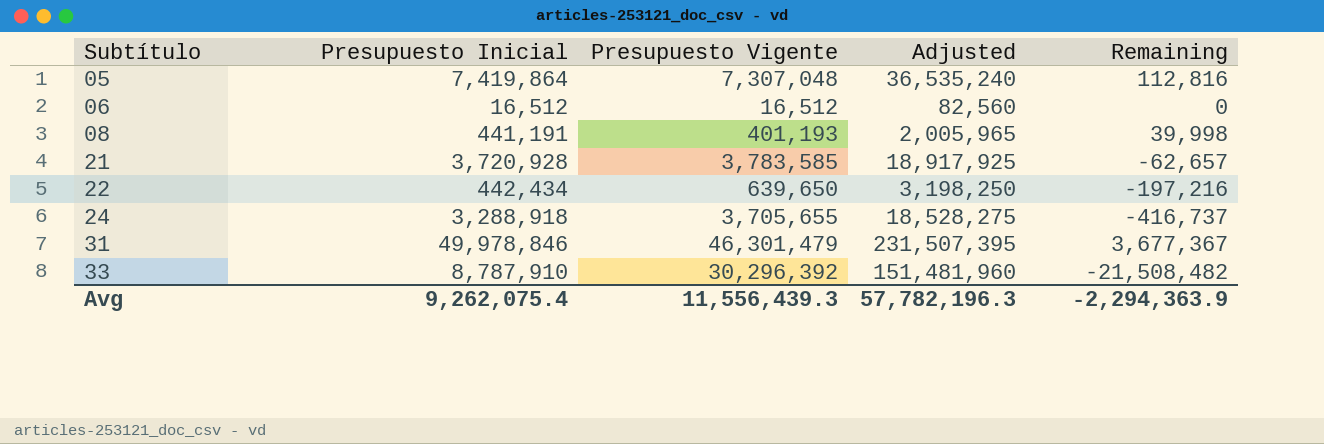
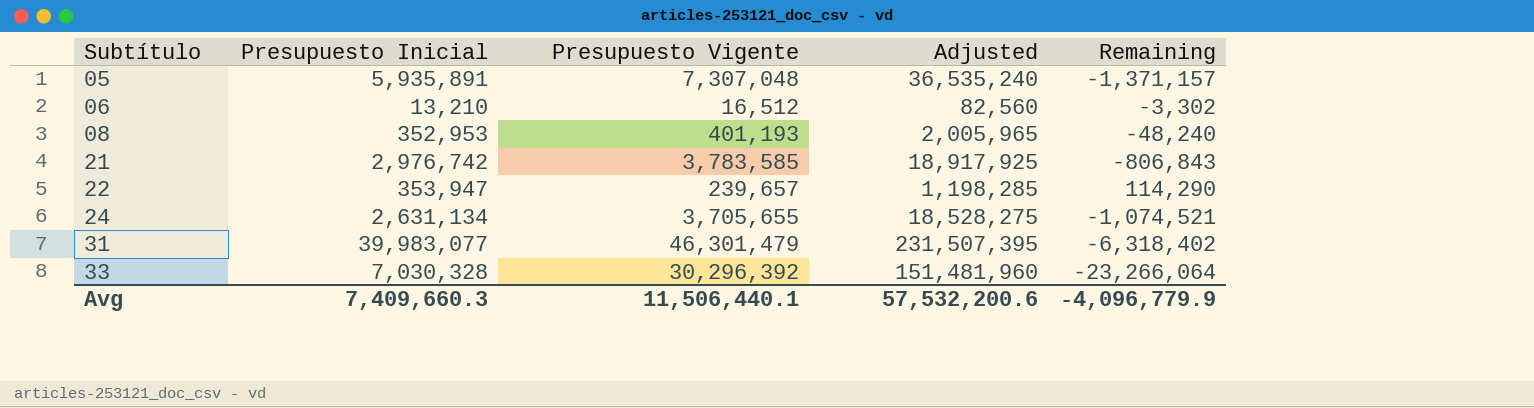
05 | Presupuesto Inicial: 7,419,864 -> 5,935,891
05 | Remaining: 112,816 -> -1,371,157
06 | Presupuesto Inicial: 16,512 -> 13,210
06 | Remaining: 0 -> -3,302
08 | Presupuesto Inicial: 441,191 -> 352,953
08 | Remaining: 39,998 -> -48,240
21 | Presupuesto Inicial: 3,720,928 -> 2,976,742
21 | Remaining: -62,657 -> -806,843
22 | Presupuesto Inicial: 442,434 -> 353,947
22 | Presupuesto Vigente: 639,650 -> 239,657
22 | Adjusted: 3,198,250 -> 1,198,285
22 | Remaining: -197,216 -> 114,290
24 | Presupuesto Inicial: 3,288,918 -> 2,631,134
24 | Remaining: -416,737 -> -1,074,521
31 | Presupuesto Inicial: 49,978,846 -> 39,983,077
31 | Remaining: 3,677,367 -> -6,318,402
33 | Presupuesto Inicial: 8,787,910 -> 7,030,328
33 | Remaining: -21,508,482 -> -23,266,064
Avg | Presupuesto Inicial: 9,262,075.4 -> 7,409,660.3
Avg | Presupuesto Vigente: 11,556,439.3 -> 11,506,440.1
Avg | Adjusted: 57,782,196.3 -> 57,532,200.6
Avg | Remaining: -2,294,363.9 -> -4,096,779.9

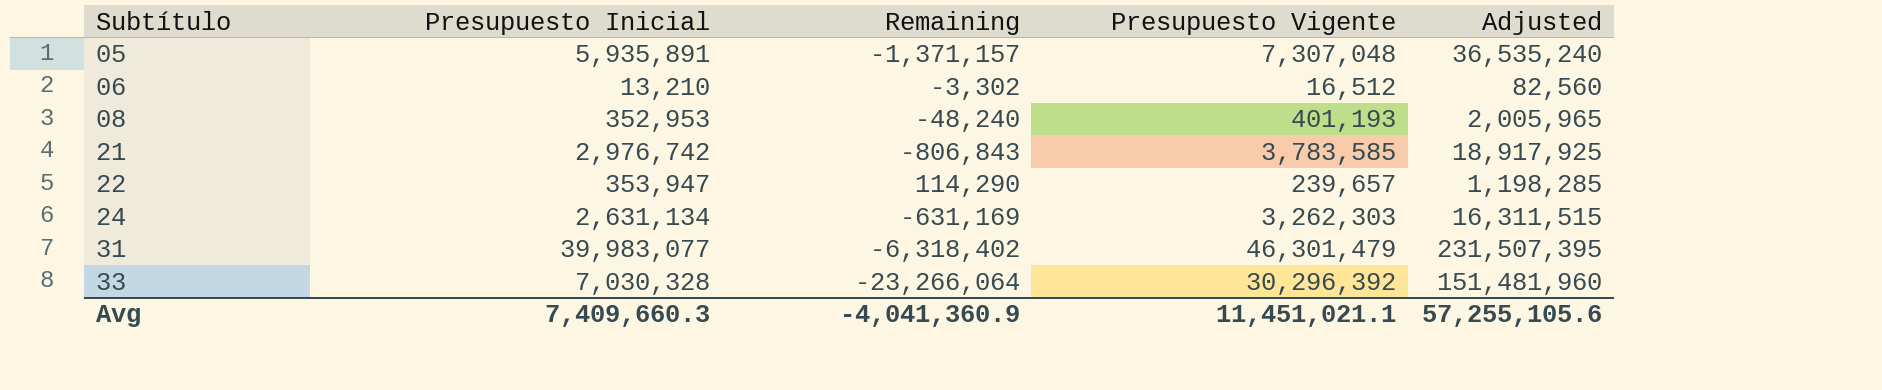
column Remaining | position: 5 -> 3
24 | Remaining: -1,074,521 -> -631,169
24 | Presupuesto Vigente: 3,705,655 -> 3,262,303
24 | Adjusted: 18,528,275 -> 16,311,515
Avg | Remaining: -4,096,779.9 -> -4,041,360.9
Avg | Presupuesto Vigente: 11,506,440.1 -> 11,451,021.1
Avg | Adjusted: 57,532,200.6 -> 57,255,105.6

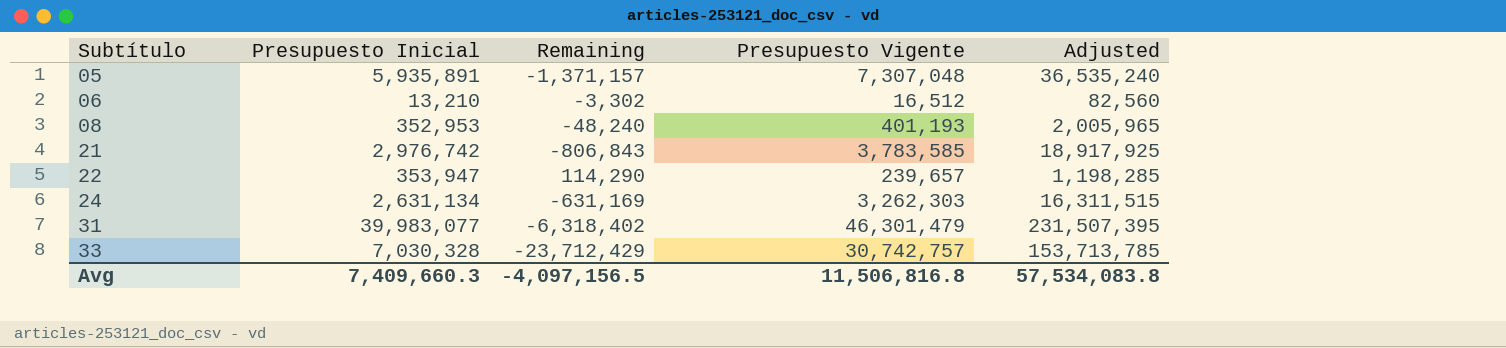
33 | Remaining: -23,266,064 -> -23,712,429
33 | Presupuesto Vigente: 30,296,392 -> 30,742,757
33 | Adjusted: 151,481,960 -> 153,713,785
Avg | Remaining: -4,041,360.9 -> -4,097,156.5
Avg | Presupuesto Vigente: 11,451,021.1 -> 11,506,816.8
Avg | Adjusted: 57,255,105.6 -> 57,534,083.8

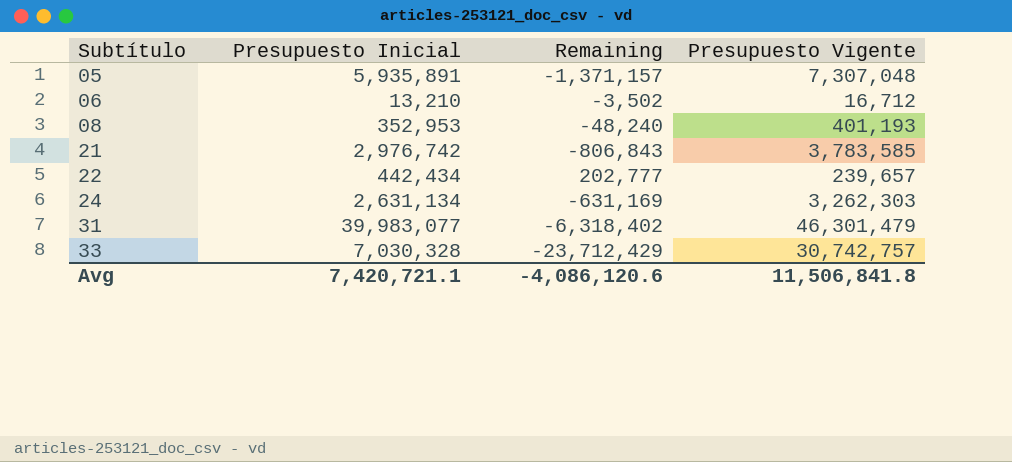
column Adjusted | formula: [Presupuesto Vigente] * 5 -> none
06 | Remaining: -3,302 -> -3,502
06 | Presupuesto Vigente: 16,512 -> 16,712
22 | Presupuesto Inicial: 353,947 -> 442,434
22 | Remaining: 114,290 -> 202,777
Avg | Presupuesto Inicial: 7,409,660.3 -> 7,420,721.1
Avg | Remaining: -4,097,156.5 -> -4,086,120.6
Avg | Presupuesto Vigente: 11,506,816.8 -> 11,506,841.8

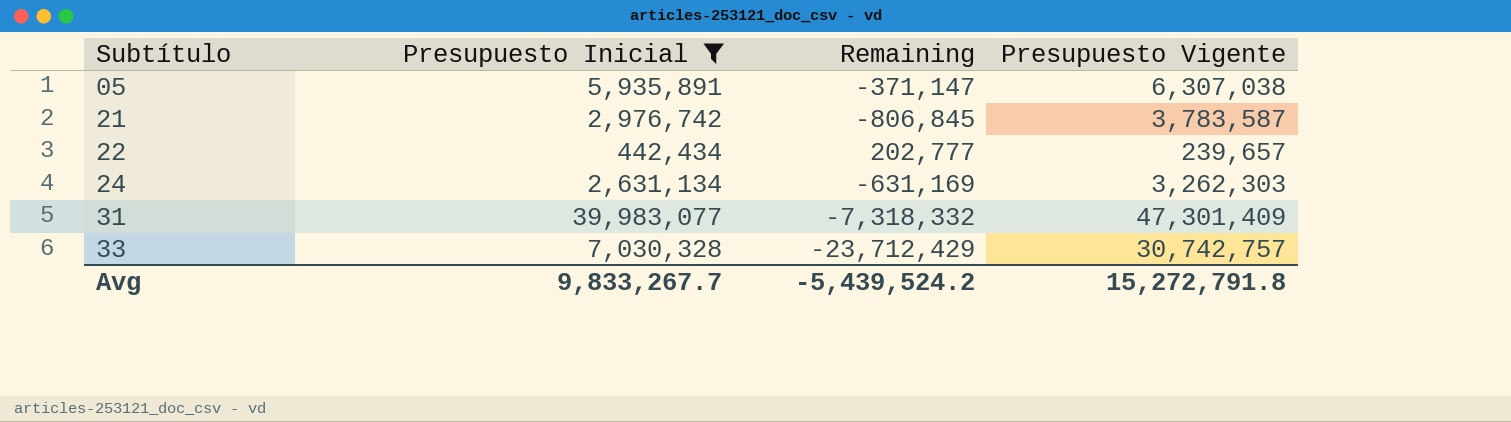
filter: none -> Presupuesto Inicial >= 442,434
05 | Remaining: -1,371,157 -> -371,147
05 | Presupuesto Vigente: 7,307,048 -> 6,307,038
21 | Remaining: -806,843 -> -806,845
21 | Presupuesto Vigente: 3,783,585 -> 3,783,587
31 | Remaining: -6,318,402 -> -7,318,332
31 | Presupuesto Vigente: 46,301,479 -> 47,301,409
Avg | Presupuesto Inicial: 7,420,721.1 -> 9,833,267.7
Avg | Remaining: -4,086,120.6 -> -5,439,524.2
Avg | Presupuesto Vigente: 11,506,841.8 -> 15,272,791.8

